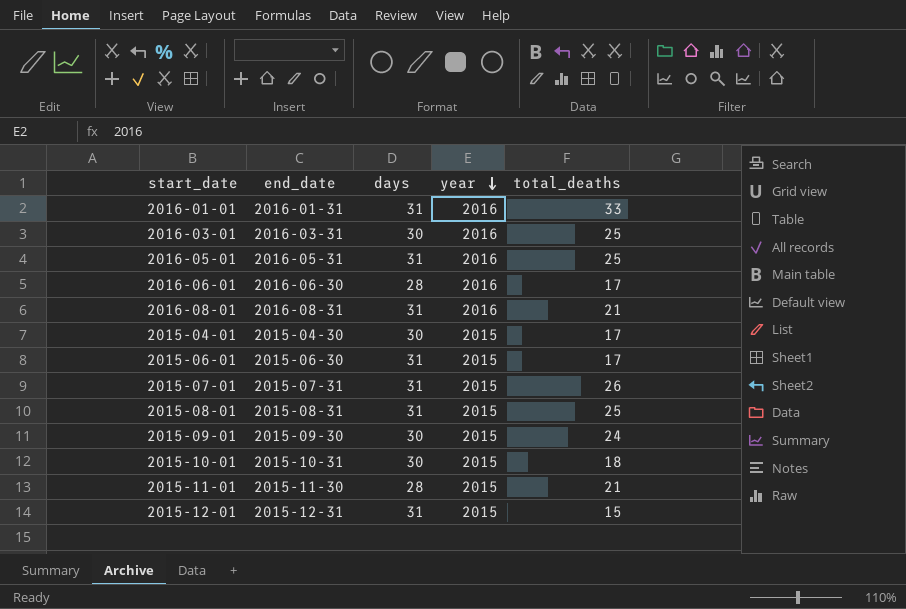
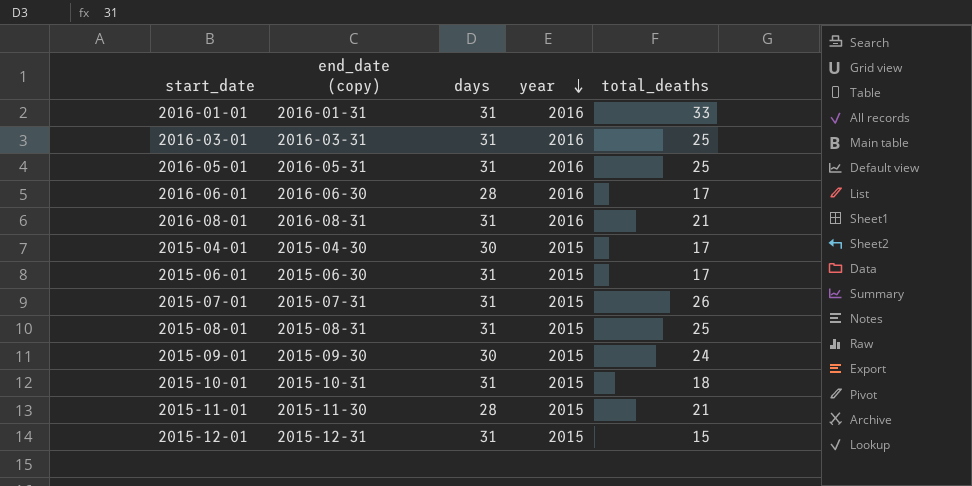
column name: end_date -> end_date (copy)
2016-03-01 | days: 30 -> 31
2015-10-01 | days: 30 -> 31

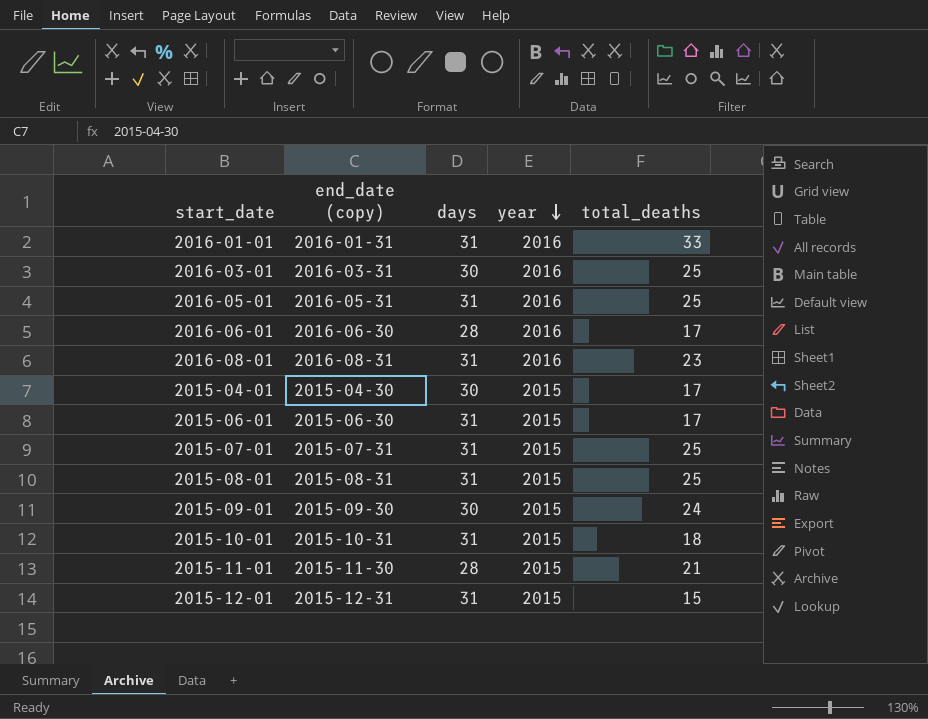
2016-03-01 | days: 31 -> 30
2016-08-01 | total_deaths: 21 -> 23
2015-07-01 | total_deaths: 26 -> 25

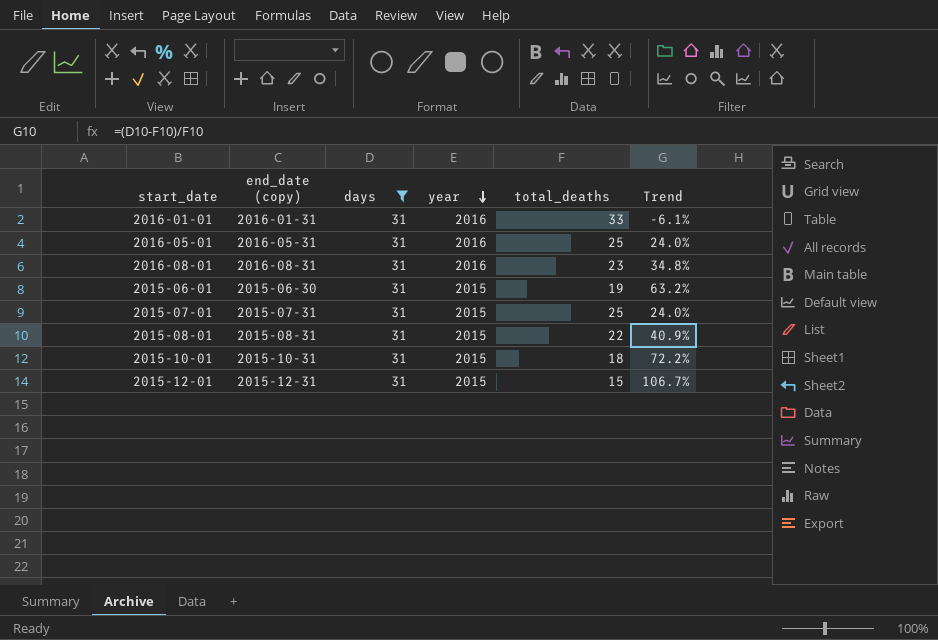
filter: none -> days = 31
column Trend | formula: none -> ([days] - [total_deaths]) / [total_deaths]
2015-06-01 | total_deaths: 17 -> 19
2015-08-01 | total_deaths: 25 -> 22

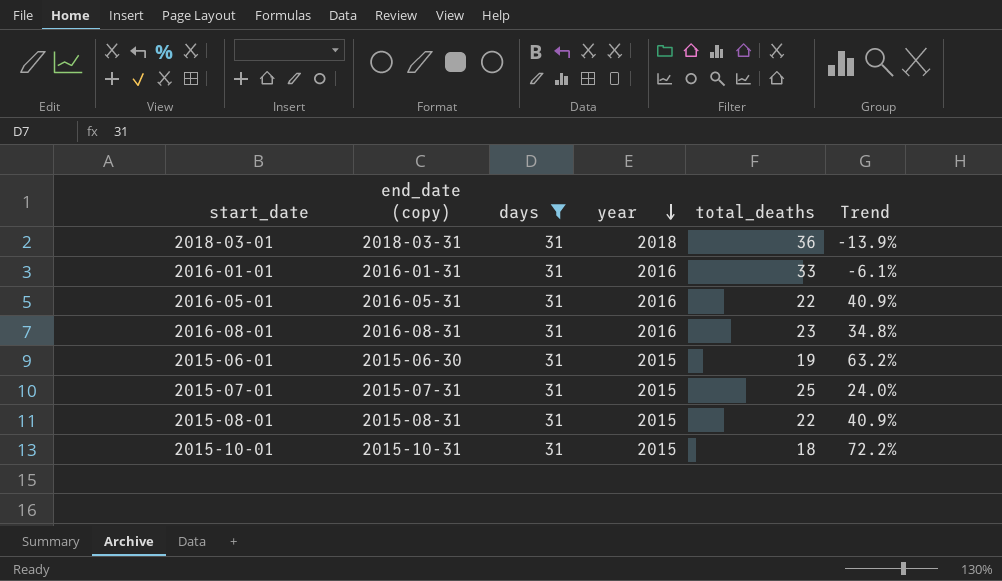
row 2015-12-01: 2015-12-31 | 31 | 2015 | 15 | 106.7% -> none
row 2018-03-01: none -> 2018-03-31 | 31 | 2018 | 36 | -13.9%
2016-05-01 | total_deaths: 25 -> 22
2016-05-01 | Trend: 24.0% -> 40.9%

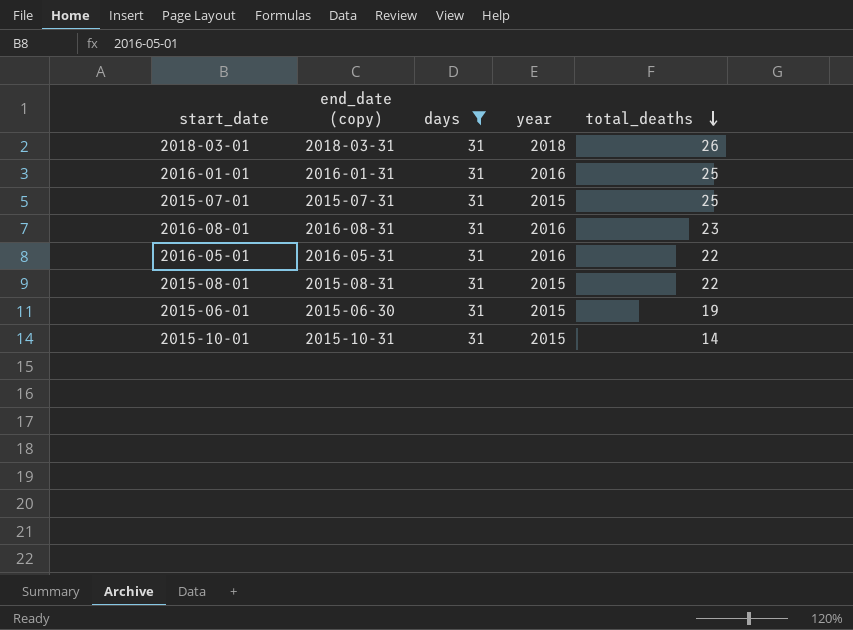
row order: year descending -> total_deaths descending
column Trend | formula: ([days] - [total_deaths]) / [total_deaths] -> none
2018-03-01 | total_deaths: 36 -> 26
2016-01-01 | total_deaths: 33 -> 25
2015-10-01 | total_deaths: 18 -> 14

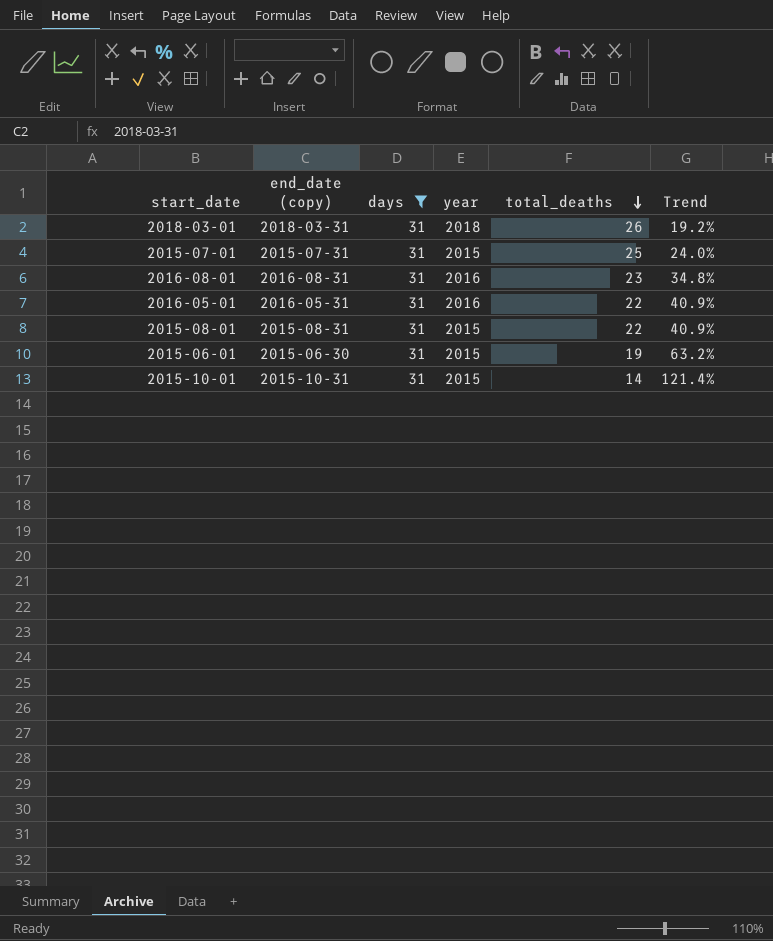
column Trend | formula: none -> ([days] - [total_deaths]) / [total_deaths]
row 2016-01-01: 2016-01-31 | 31 | 2016 | 25 -> none

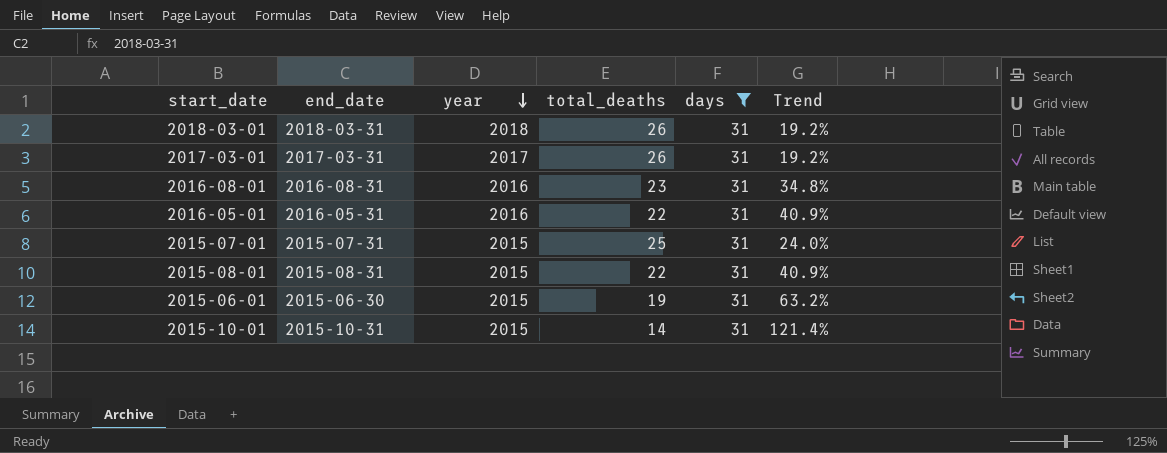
row order: total_deaths descending -> year descending
column name: end_date (copy) -> end_date
column days | position: 3 -> 5
row 2017-03-01: none -> 2017-03-31 | 2017 | 26 | 31 | 19.2%

